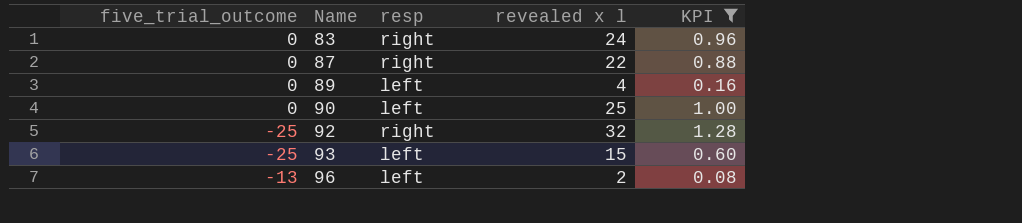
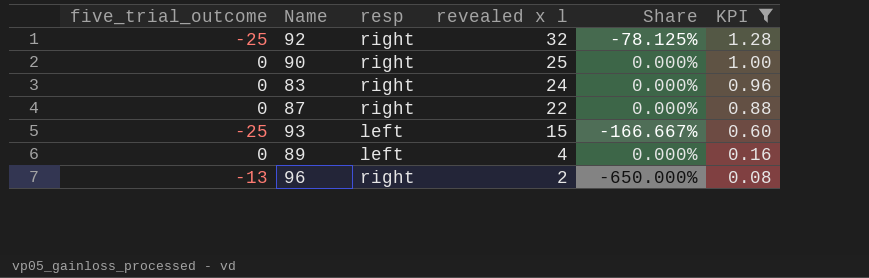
row order: Name ascending -> revealed x l descending
column Share | formula: none -> [five_trial_outcome] / [revealed x l]
90 | resp: left -> right
96 | resp: left -> right

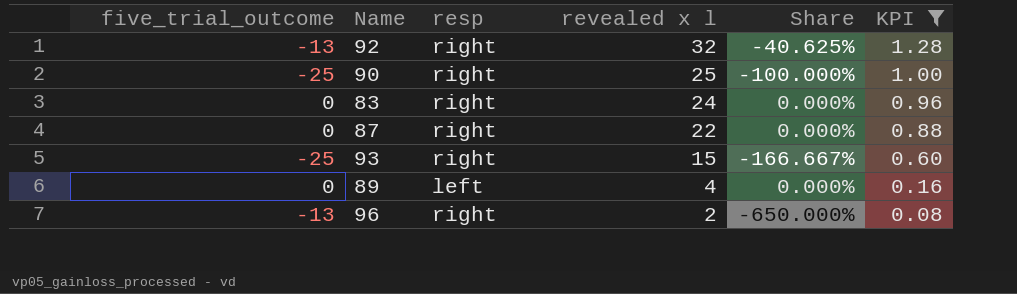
92 | five_trial_outcome: -25 -> -13
92 | Share: -78.125% -> -40.625%
90 | five_trial_outcome: 0 -> -25
90 | Share: 0.000% -> -100.000%
93 | resp: left -> right

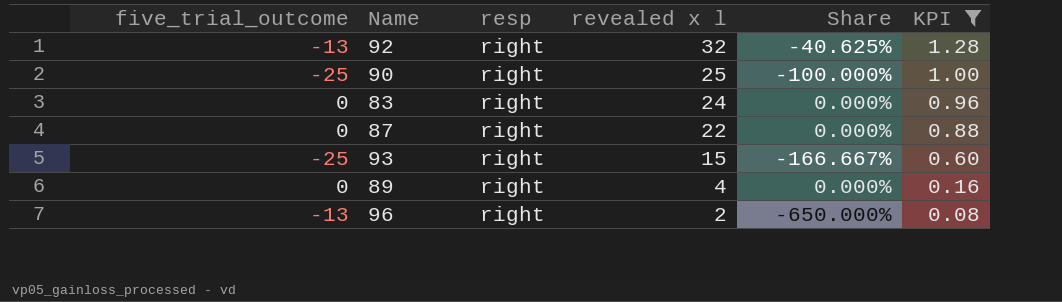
89 | resp: left -> right

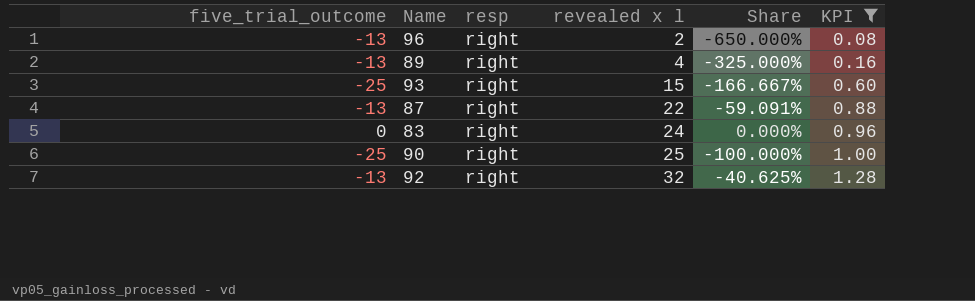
row order: revealed x l descending -> revealed x l ascending
89 | five_trial_outcome: 0 -> -13
89 | Share: 0.000% -> -325.000%
87 | five_trial_outcome: 0 -> -13
87 | Share: 0.000% -> -59.091%

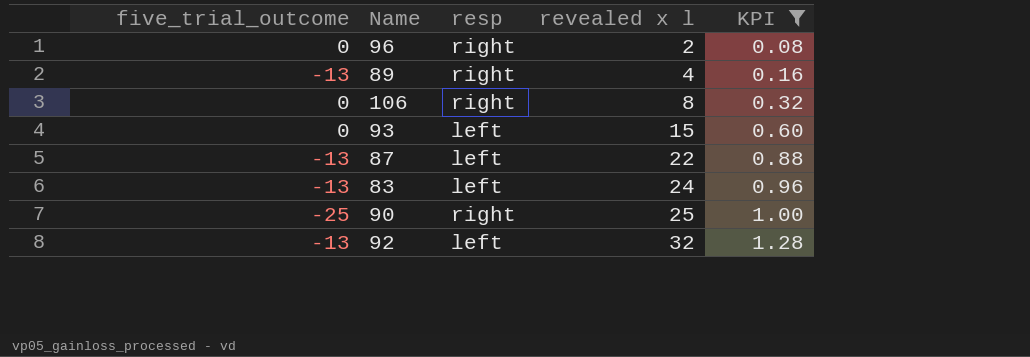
column Share | formula: [five_trial_outcome] / [revealed x l] -> none
96 | five_trial_outcome: -13 -> 0
row 106: none -> 0 | right | 8 | 0.32
93 | five_trial_outcome: -25 -> 0
93 | resp: right -> left
87 | resp: right -> left
83 | five_trial_outcome: 0 -> -13
83 | resp: right -> left
92 | resp: right -> left

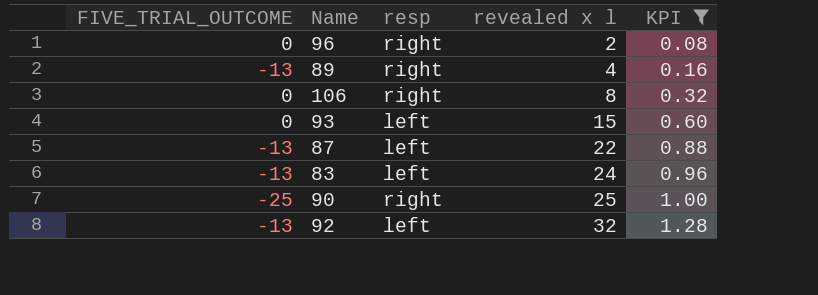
column name: five_trial_outcome -> FIVE_TRIAL_OUTCOME

